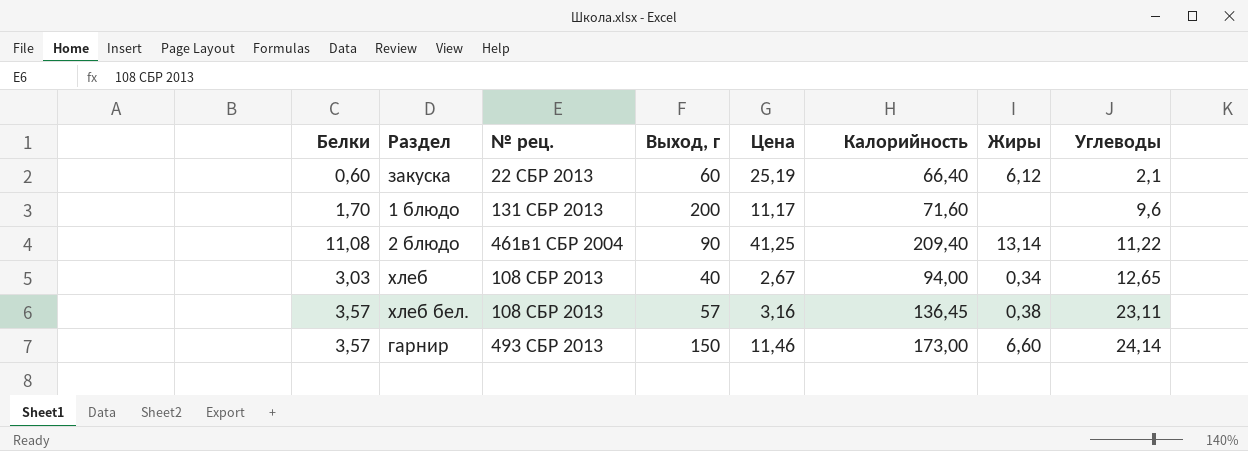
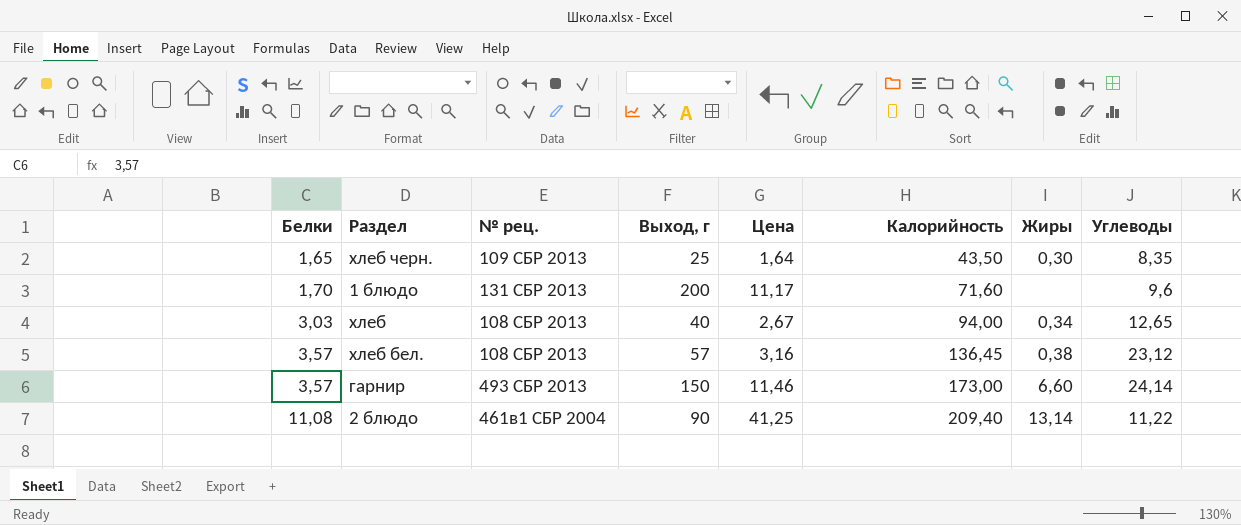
row order: Углеводы ascending -> Белки ascending
row закуска: 0,60 | 22 СБР 2013 | 60 | 25,19 | 66,40 | 6,12 | 2,1 -> none
row хлеб черн.: none -> 1,65 | 109 СБР 2013 | 25 | 1,64 | 43,50 | 0,30 | 8,35
хлеб бел. | Углеводы: 23,11 -> 23,12

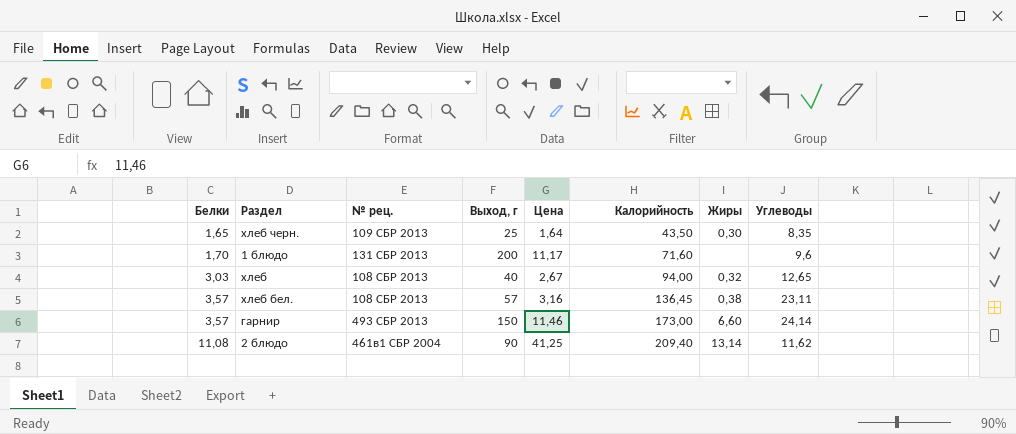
хлеб | Жиры: 0,34 -> 0,32
хлеб бел. | Углеводы: 23,12 -> 23,11
2 блюдо | Углеводы: 11,22 -> 11,62

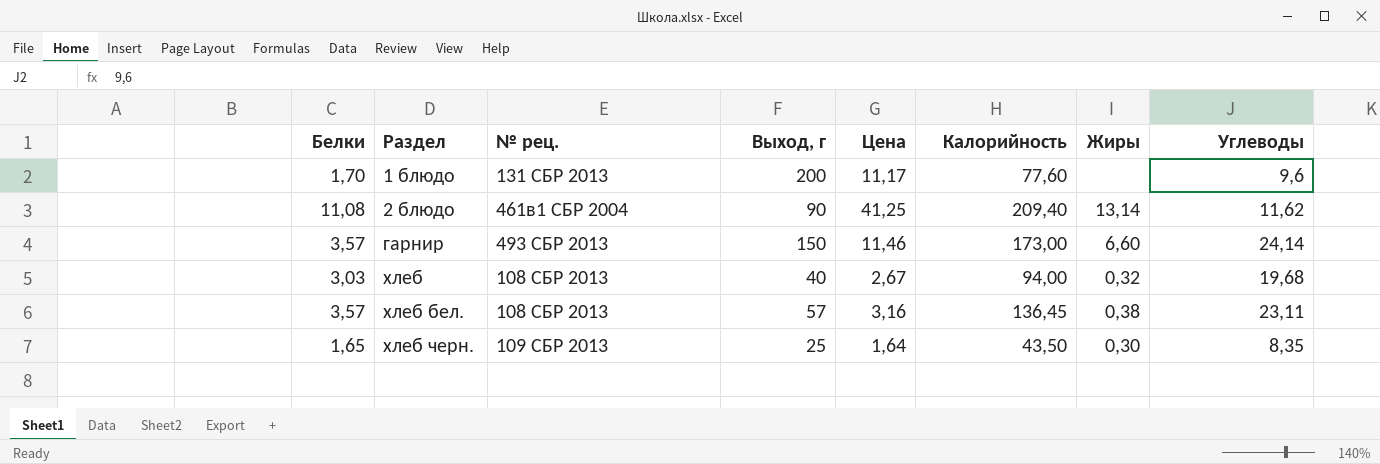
row order: Белки ascending -> Раздел ascending
1 блюдо | Калорийность: 71,60 -> 77,60
хлеб | Углеводы: 12,65 -> 19,68

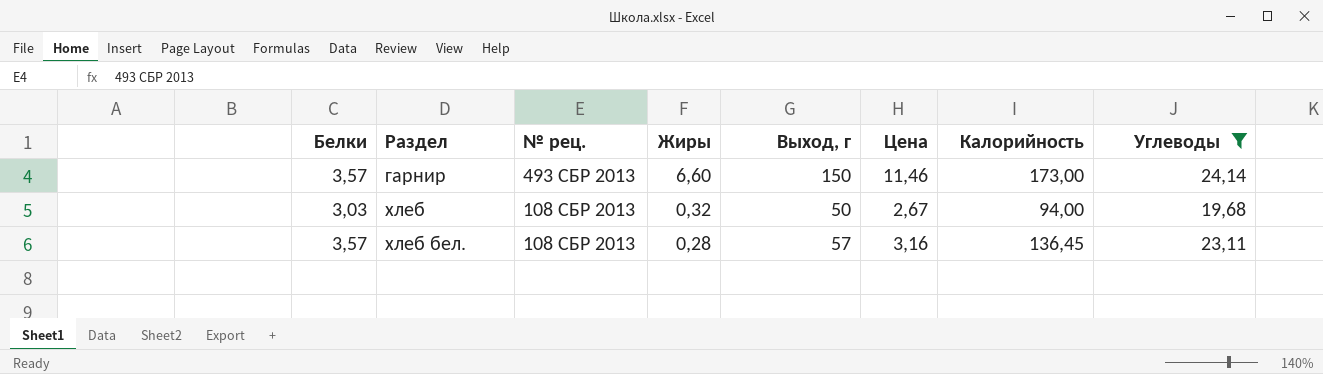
filter: none -> Углеводы >= 19,68
column Жиры | position: 7 -> 4
хлеб | Выход, г: 40 -> 50
хлеб бел. | Жиры: 0,38 -> 0,28

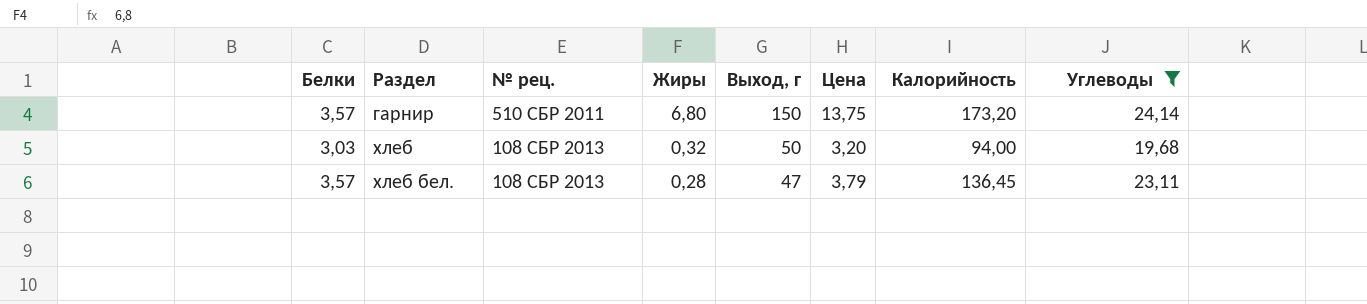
гарнир | № рец.: 493 СБР 2013 -> 510 СБР 2011
гарнир | Жиры: 6,60 -> 6,80
гарнир | Цена: 11,46 -> 13,75
гарнир | Калорийность: 173,00 -> 173,20
хлеб | Цена: 2,67 -> 3,20
хлеб бел. | Выход, г: 57 -> 47
хлеб бел. | Цена: 3,16 -> 3,79

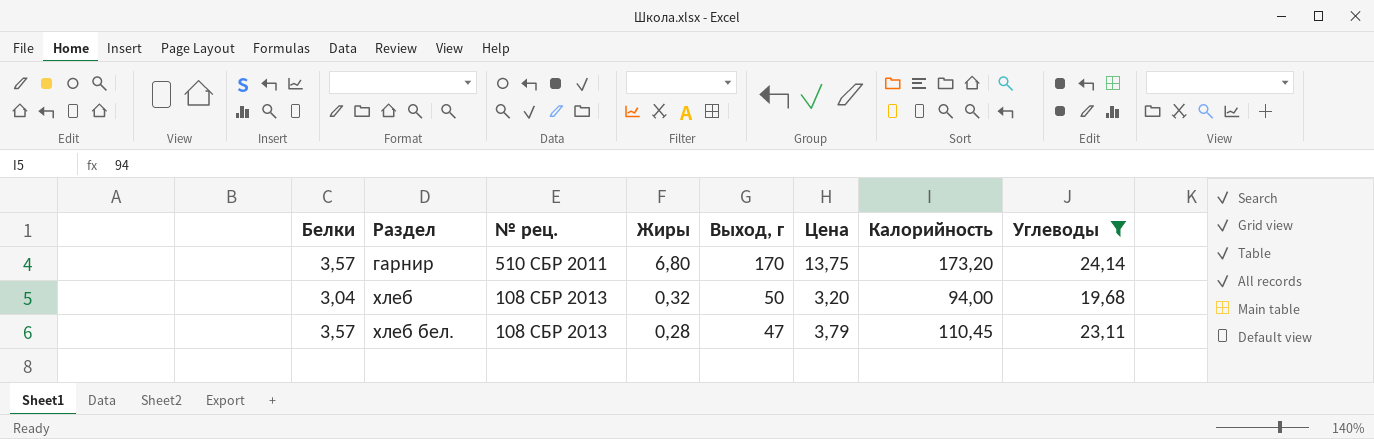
гарнир | Выход, г: 150 -> 170
хлеб | Белки: 3,03 -> 3,04
хлеб бел. | Калорийность: 136,45 -> 110,45

